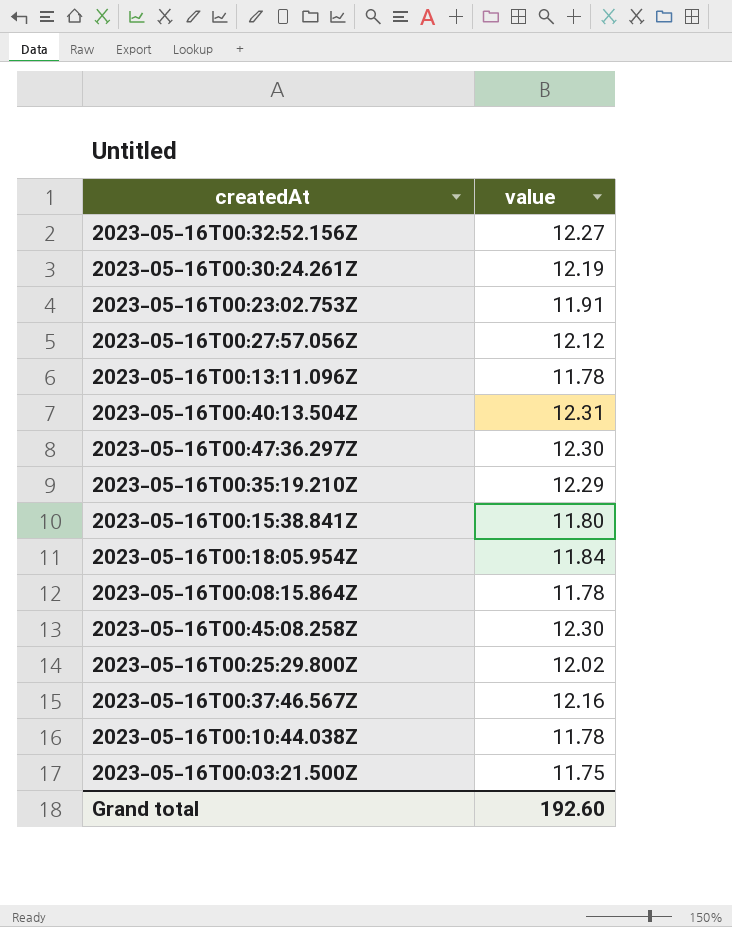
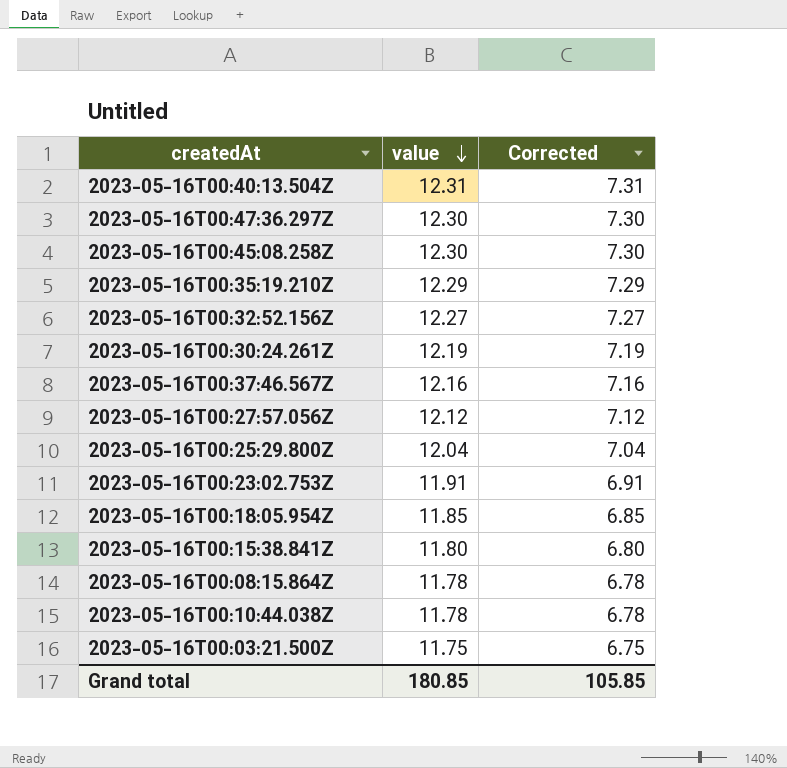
row order: none -> value descending
column Corrected | formula: none -> [value] - 5
row 2023-05-16T00:13:11.096Z: 11.78 -> none
2023-05-16T00:25:29.800Z | value: 12.02 -> 12.04
2023-05-16T00:18:05.954Z | value: 11.84 -> 11.85
Grand total | value: 192.60 -> 180.85

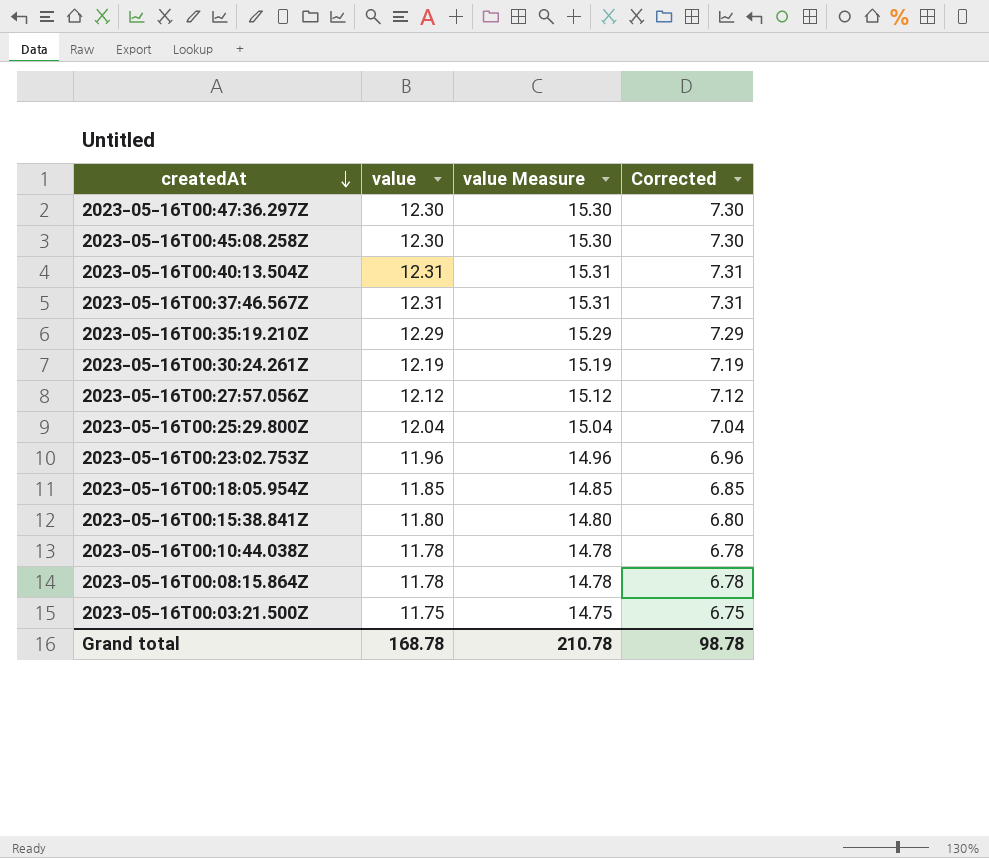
row order: value descending -> createdAt descending
column value Measure | formula: none -> [value] + 3
row 2023-05-16T00:32:52.156Z: 12.27 | 7.27 -> none
2023-05-16T00:37:46.567Z | value: 12.16 -> 12.31
2023-05-16T00:37:46.567Z | Corrected: 7.16 -> 7.31
2023-05-16T00:23:02.753Z | value: 11.91 -> 11.96
2023-05-16T00:23:02.753Z | Corrected: 6.91 -> 6.96
Grand total | value: 180.85 -> 168.78
Grand total | Corrected: 105.85 -> 98.78

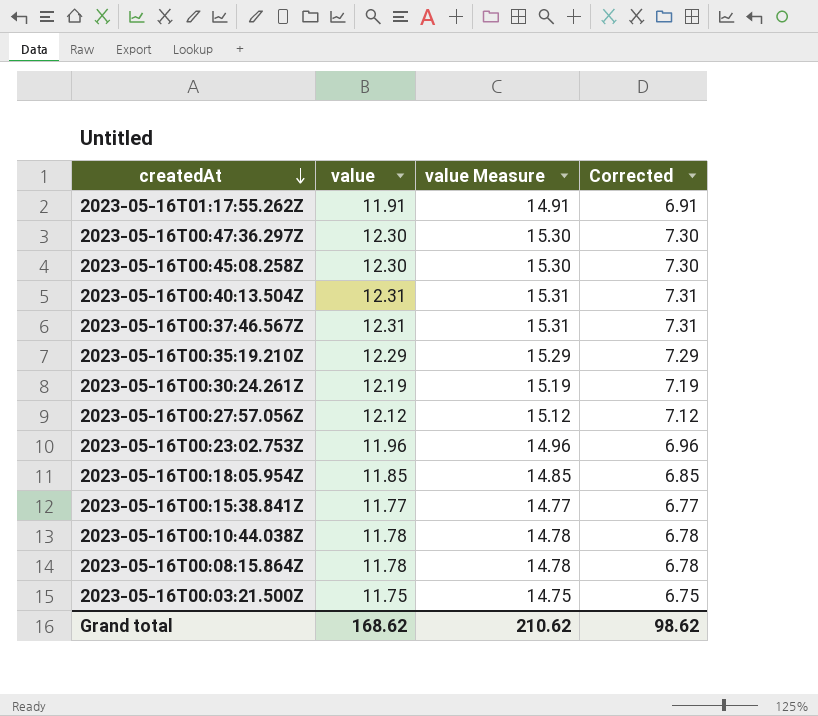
row 2023-05-16T00:25:29.800Z: 12.04 | 15.04 | 7.04 -> none
row 2023-05-16T01:17:55.262Z: none -> 11.91 | 14.91 | 6.91
2023-05-16T00:15:38.841Z | value: 11.80 -> 11.77
2023-05-16T00:15:38.841Z | value Measure: 14.80 -> 14.77
2023-05-16T00:15:38.841Z | Corrected: 6.80 -> 6.77
Grand total | value: 168.78 -> 168.62
Grand total | value Measure: 210.78 -> 210.62
Grand total | Corrected: 98.78 -> 98.62

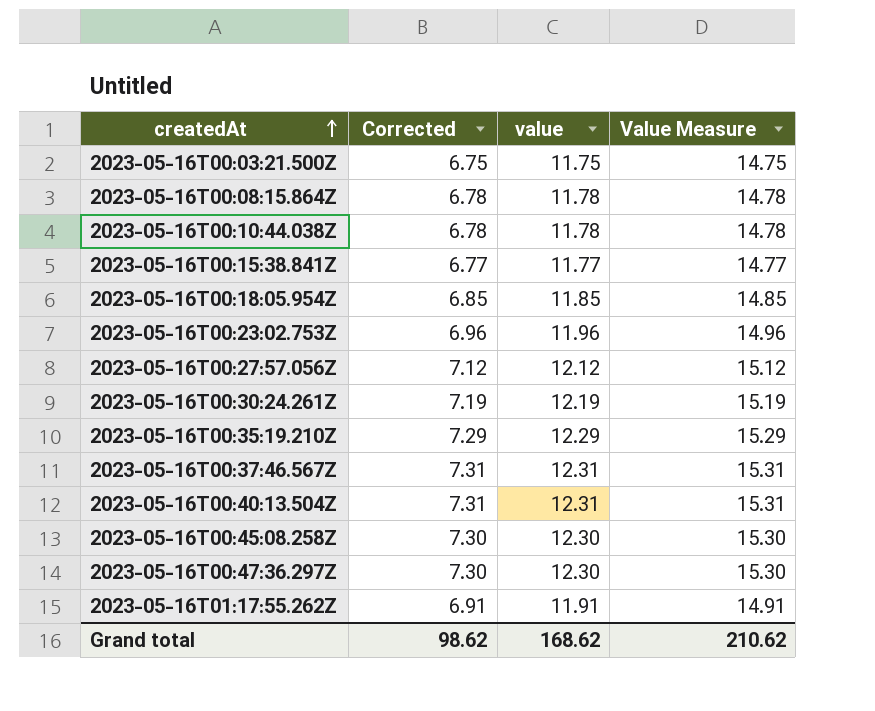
row order: createdAt descending -> createdAt ascending
column Corrected | position: 4 -> 2
column name: value Measure -> Value Measure

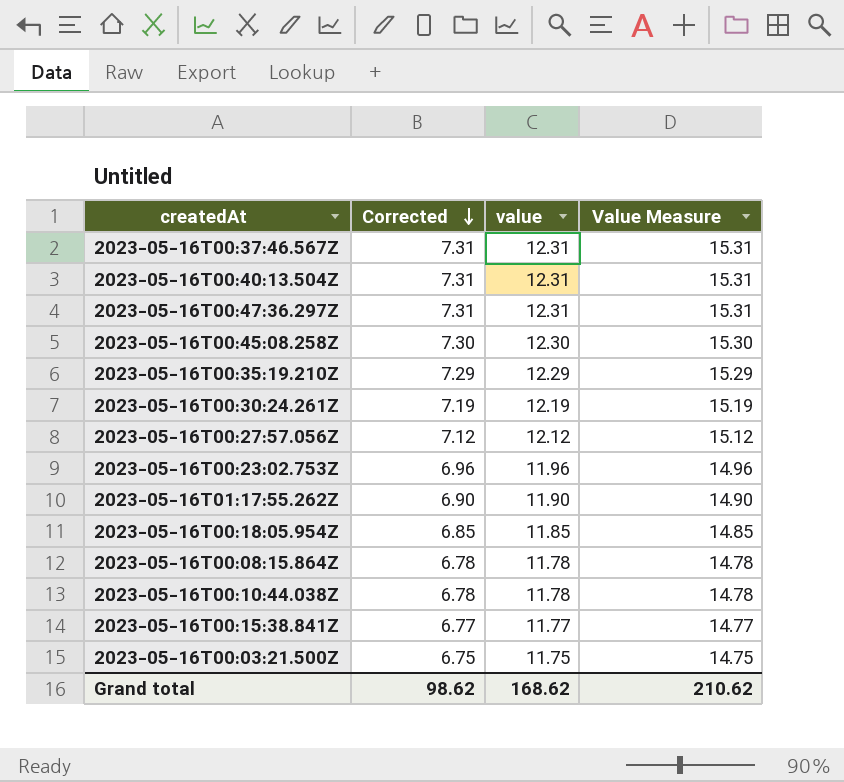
row order: createdAt ascending -> Corrected descending
2023-05-16T00:47:36.297Z | Corrected: 7.30 -> 7.31
2023-05-16T00:47:36.297Z | value: 12.30 -> 12.31
2023-05-16T00:47:36.297Z | Value Measure: 15.30 -> 15.31
2023-05-16T01:17:55.262Z | Corrected: 6.91 -> 6.90
2023-05-16T01:17:55.262Z | value: 11.91 -> 11.90
2023-05-16T01:17:55.262Z | Value Measure: 14.91 -> 14.90

